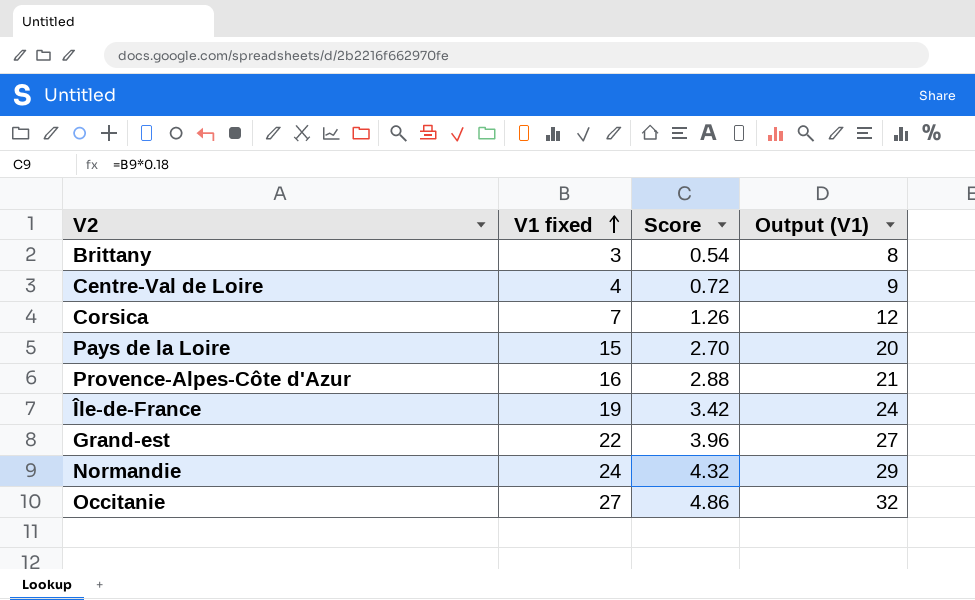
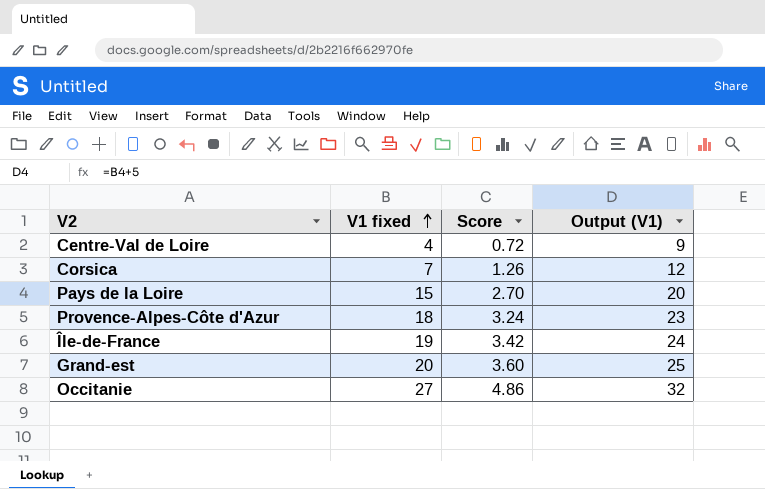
row Brittany: 3 | 0.54 | 8 -> none
row Normandie: 24 | 4.32 | 29 -> none
Provence-Alpes-Côte d'Azur | V1 fixed: 16 -> 18
Provence-Alpes-Côte d'Azur | Score: 2.88 -> 3.24
Provence-Alpes-Côte d'Azur | Output (V1): 21 -> 23
Grand-est | V1 fixed: 22 -> 20
Grand-est | Score: 3.96 -> 3.60
Grand-est | Output (V1): 27 -> 25

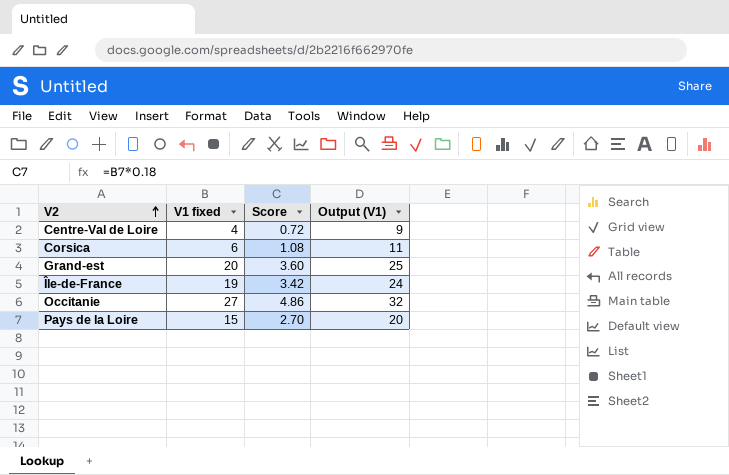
row order: V1 fixed ascending -> V2 ascending
row Provence-Alpes-Côte d'Azur: 18 | 3.24 | 23 -> none
Corsica | V1 fixed: 7 -> 6
Corsica | Score: 1.26 -> 1.08
Corsica | Output (V1): 12 -> 11

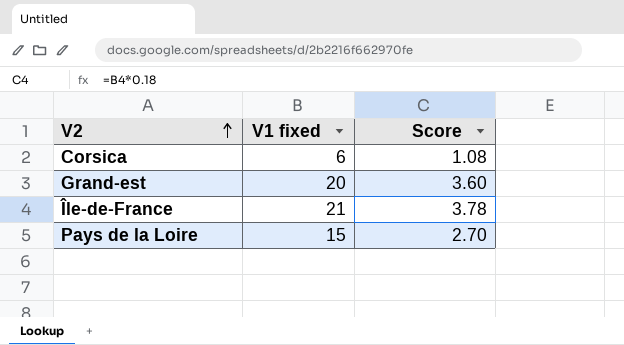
column Output (V1) | formula: [V1 fixed] + 5 -> none
row Centre-Val de Loire: 4 | 0.72 | 9 -> none
row Occitanie: 27 | 4.86 | 32 -> none
Île-de-France | V1 fixed: 19 -> 21
Île-de-France | Score: 3.42 -> 3.78

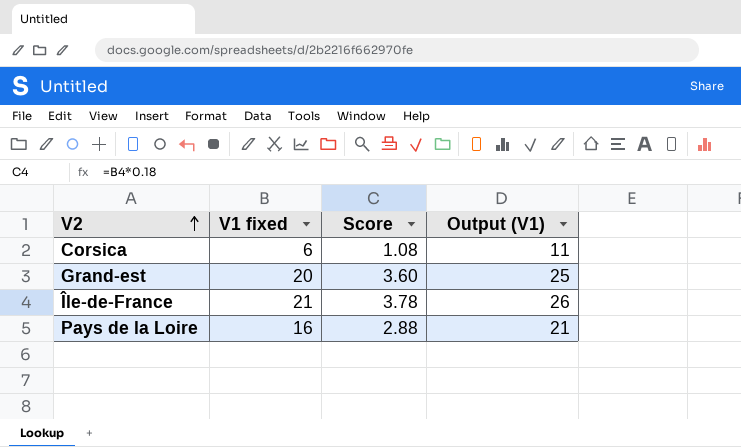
column Output (V1) | formula: none -> [V1 fixed] + 5
Pays de la Loire | V1 fixed: 15 -> 16
Pays de la Loire | Score: 2.70 -> 2.88

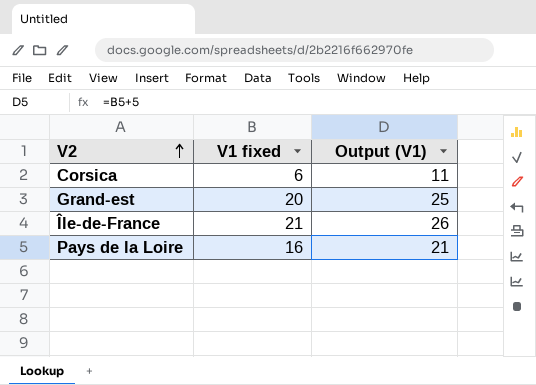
column Score | formula: [V1 fixed] * 0.18 -> none

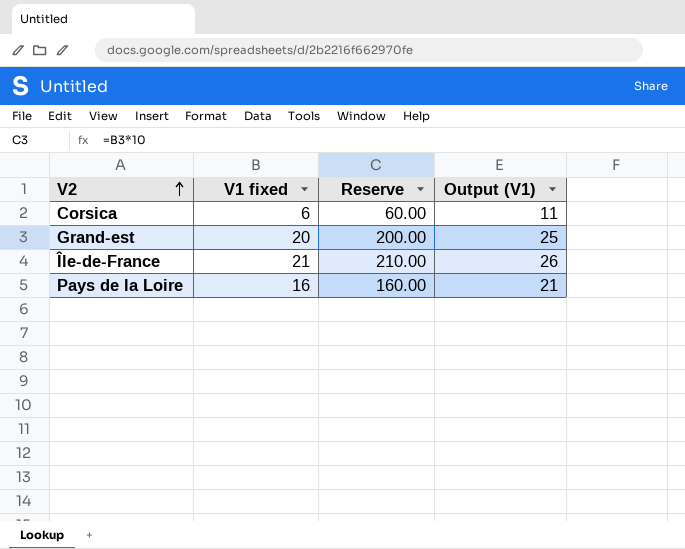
column Reserve | formula: none -> [V1 fixed] * 10

